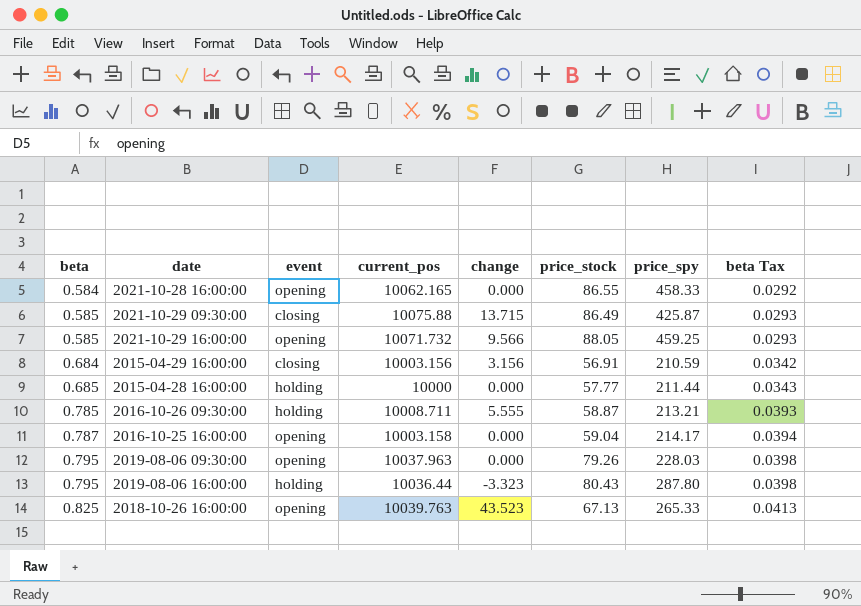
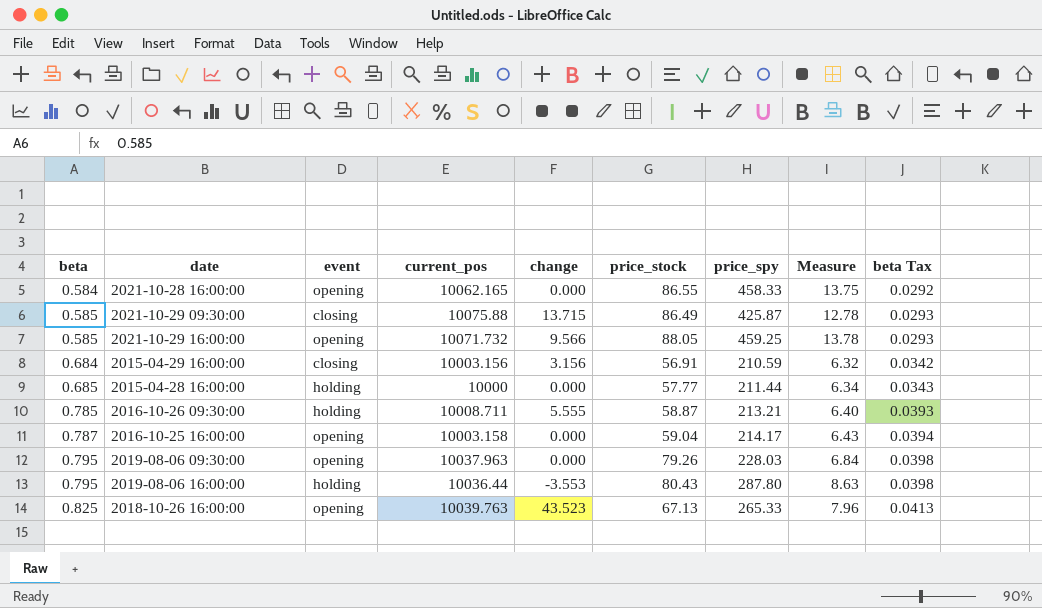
column Measure | formula: none -> [price_spy] * 0.03
2019-08-06 16:00:00 | change: -3.323 -> -3.553

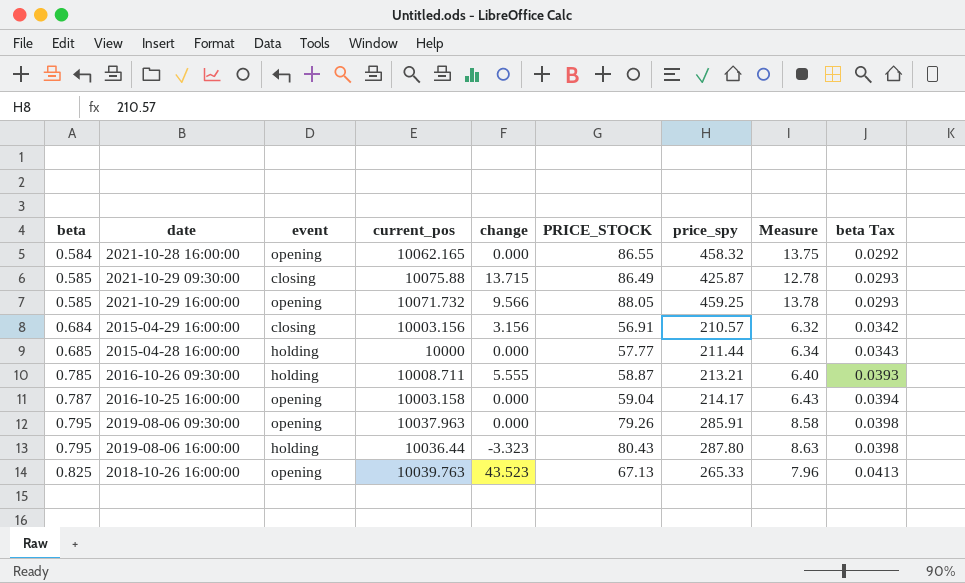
column name: price_stock -> PRICE_STOCK
2021-10-28 16:00:00 | price_spy: 458.33 -> 458.32
2015-04-29 16:00:00 | price_spy: 210.59 -> 210.57
2019-08-06 09:30:00 | price_spy: 228.03 -> 285.91
2019-08-06 09:30:00 | Measure: 6.84 -> 8.58
2019-08-06 16:00:00 | change: -3.553 -> -3.323

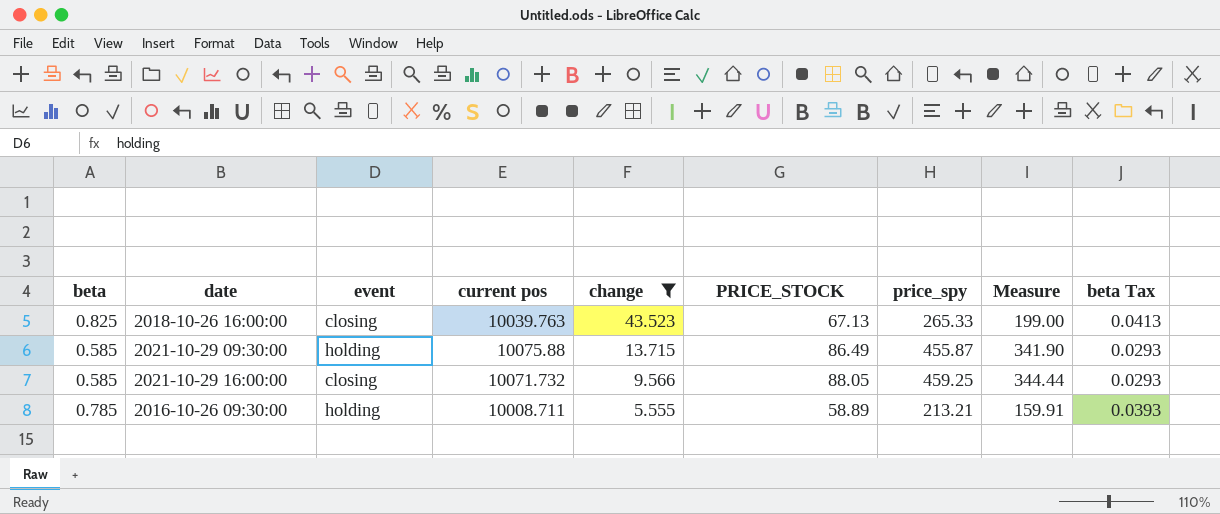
filter: none -> change >= 5.555
row order: beta ascending -> change descending
column name: current_pos -> current pos
column Measure | formula: [price_spy] * 0.03 -> [price_spy] * 0.75
2018-10-26 16:00:00 | event: opening -> closing
2021-10-29 09:30:00 | event: closing -> holding
2021-10-29 09:30:00 | price_spy: 425.87 -> 455.87
2021-10-29 16:00:00 | event: opening -> closing
2016-10-26 09:30:00 | PRICE_STOCK: 58.87 -> 58.89

